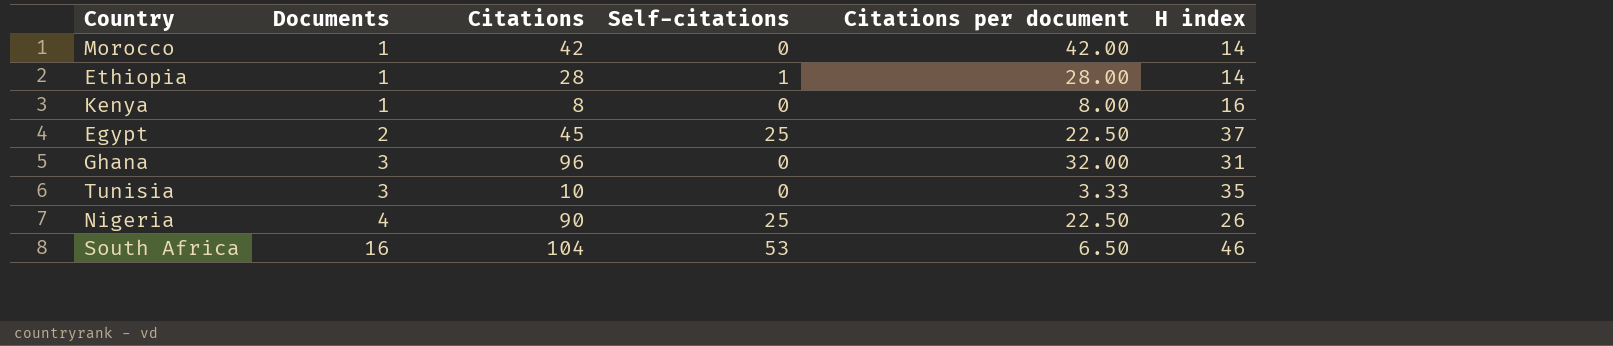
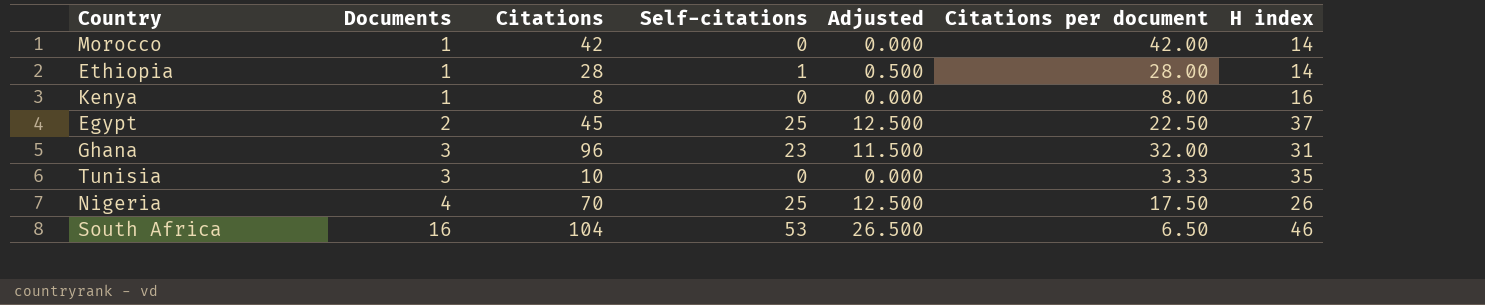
column Adjusted | formula: none -> [Self-citations] * 0.5
Ghana | Self-citations: 0 -> 23
Nigeria | Citations: 90 -> 70
Nigeria | Citations per document: 22.50 -> 17.50

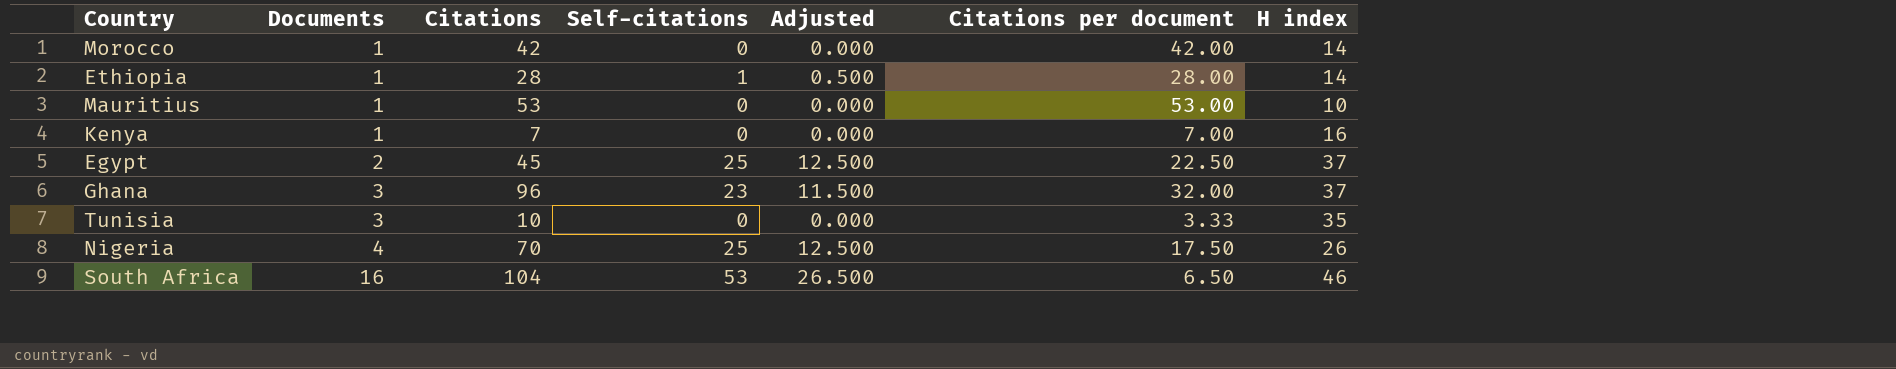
row Mauritius: none -> 1 | 53 | 0 | 0.000 | 53.00 | 10
Kenya | Citations: 8 -> 7
Kenya | Citations per document: 8.00 -> 7.00
Ghana | H index: 31 -> 37

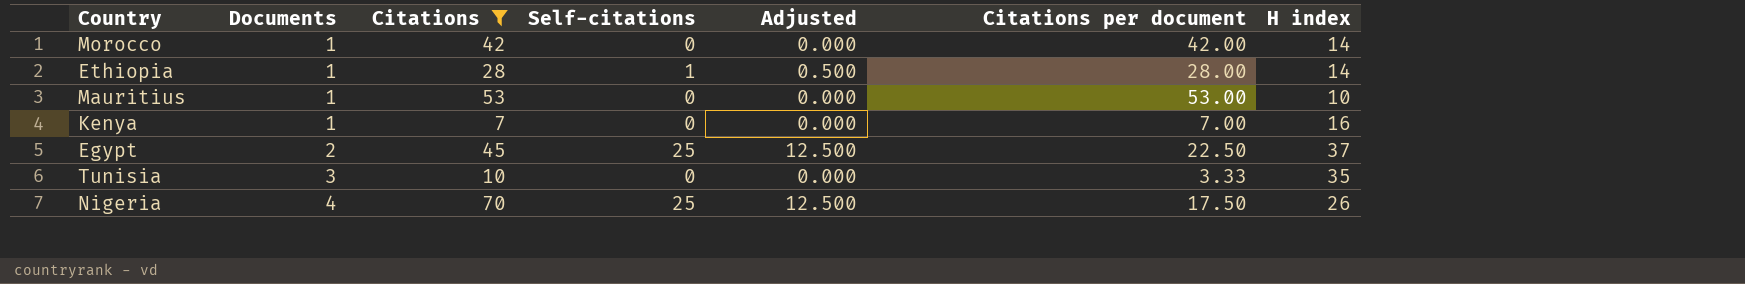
filter: none -> Citations <= 70

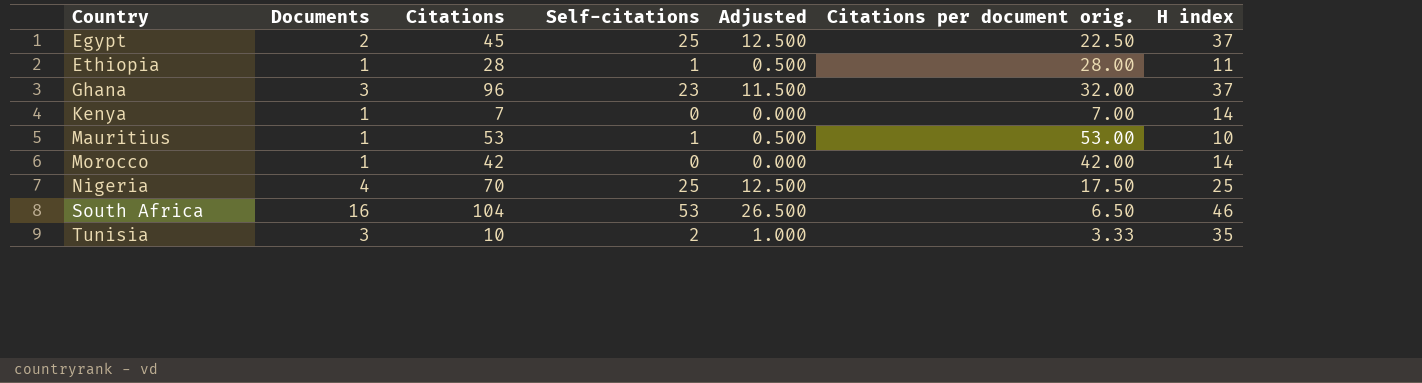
filter: Citations <= 70 -> none
row order: Documents ascending -> Country ascending
column name: Citations per document -> Citations per document orig.
Ethiopia | H index: 14 -> 11
Kenya | H index: 16 -> 14
Mauritius | Self-citations: 0 -> 1
Mauritius | Adjusted: 0.000 -> 0.500
Nigeria | H index: 26 -> 25
Tunisia | Self-citations: 0 -> 2
Tunisia | Adjusted: 0.000 -> 1.000

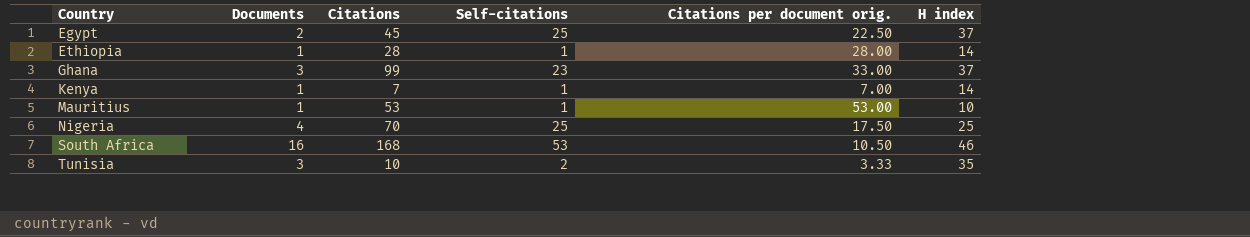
column Adjusted | formula: [Self-citations] * 0.5 -> none
row Morocco: 1 | 42 | 0 | 0.000 | 42.00 | 14 -> none
Ethiopia | H index: 11 -> 14
Ghana | Citations: 96 -> 99
Ghana | Citations per document orig.: 32.00 -> 33.00
Kenya | Self-citations: 0 -> 1
South Africa | Citations: 104 -> 168
South Africa | Citations per document orig.: 6.50 -> 10.50

